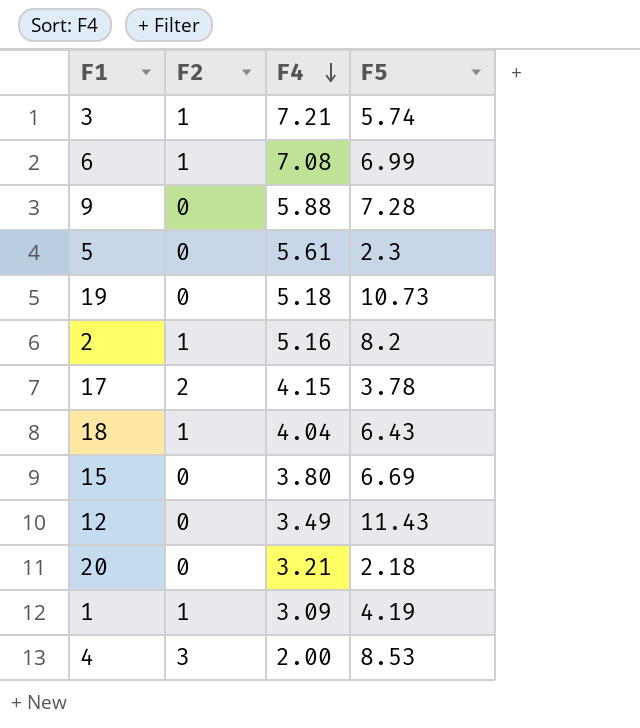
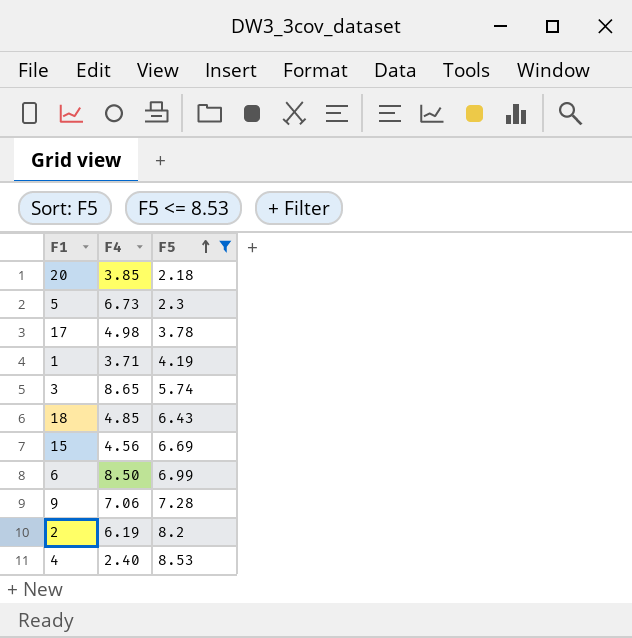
filter: none -> F5 <= 8.53
row order: F4 descending -> F5 ascending
column F2 | position: 2 -> none
20 | F4: 3.21 -> 3.85
5 | F4: 5.61 -> 6.73
17 | F4: 4.15 -> 4.98
1 | F4: 3.09 -> 3.71
3 | F4: 7.21 -> 8.65
18 | F4: 4.04 -> 4.85
15 | F4: 3.80 -> 4.56
6 | F4: 7.08 -> 8.50
9 | F4: 5.88 -> 7.06
2 | F4: 5.16 -> 6.19
4 | F4: 2.00 -> 2.40

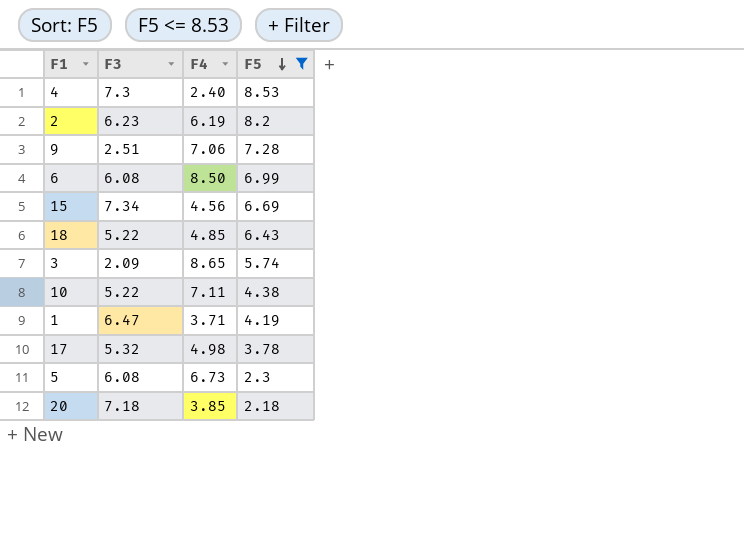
row order: F5 ascending -> F5 descending
column F3 | position: none -> 2
row 10: none -> 5.22 | 7.11 | 4.38

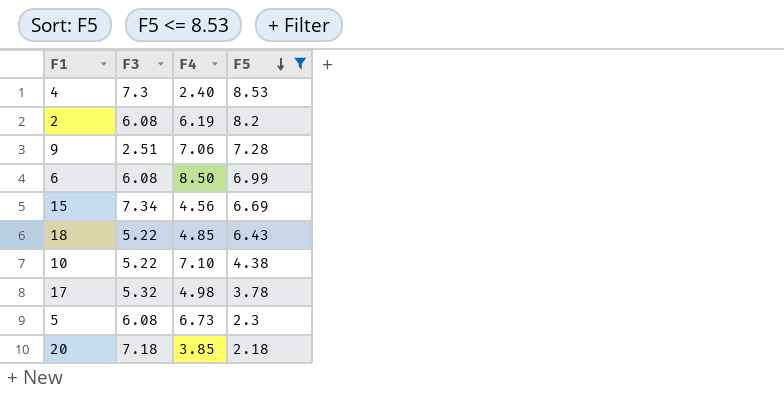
row 3: 2.09 | 8.65 | 5.74 -> none
row 1: 6.47 | 3.71 | 4.19 -> none
2 | F3: 6.23 -> 6.08
10 | F4: 7.11 -> 7.10

